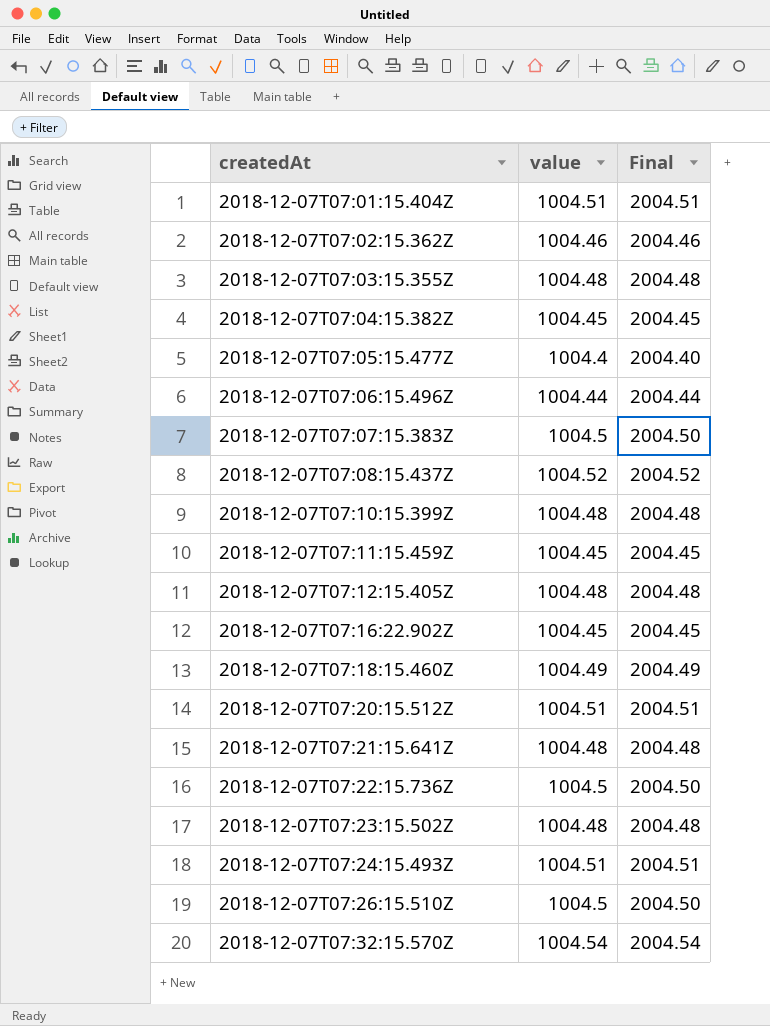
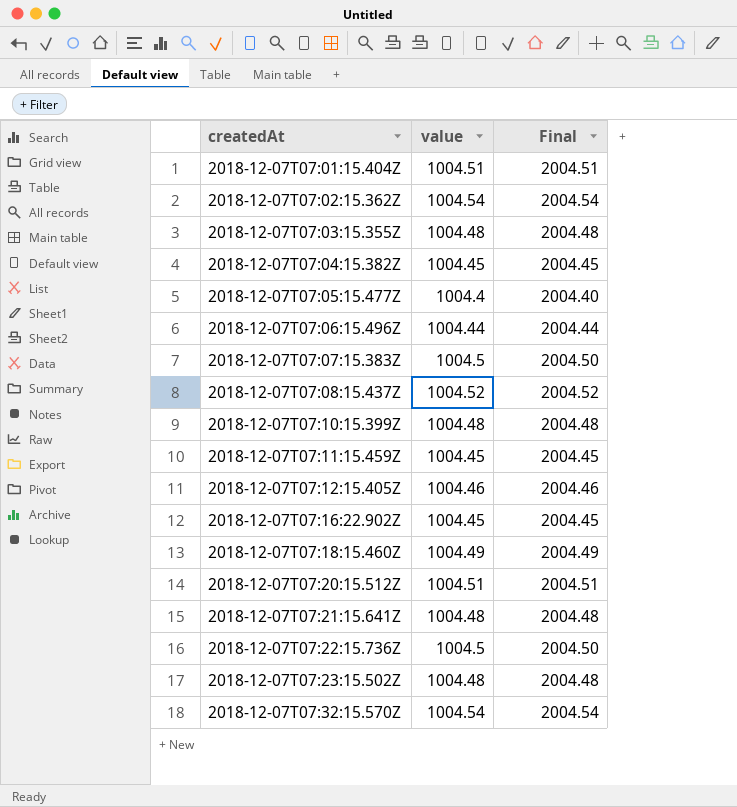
row 2018-12-07T07:24:15.493Z: 1004.51 | 2004.51 -> none
row 2018-12-07T07:26:15.510Z: 1004.5 | 2004.50 -> none
2018-12-07T07:02:15.362Z | value: 1004.46 -> 1004.54
2018-12-07T07:02:15.362Z | Final: 2004.46 -> 2004.54
2018-12-07T07:12:15.405Z | value: 1004.48 -> 1004.46
2018-12-07T07:12:15.405Z | Final: 2004.48 -> 2004.46

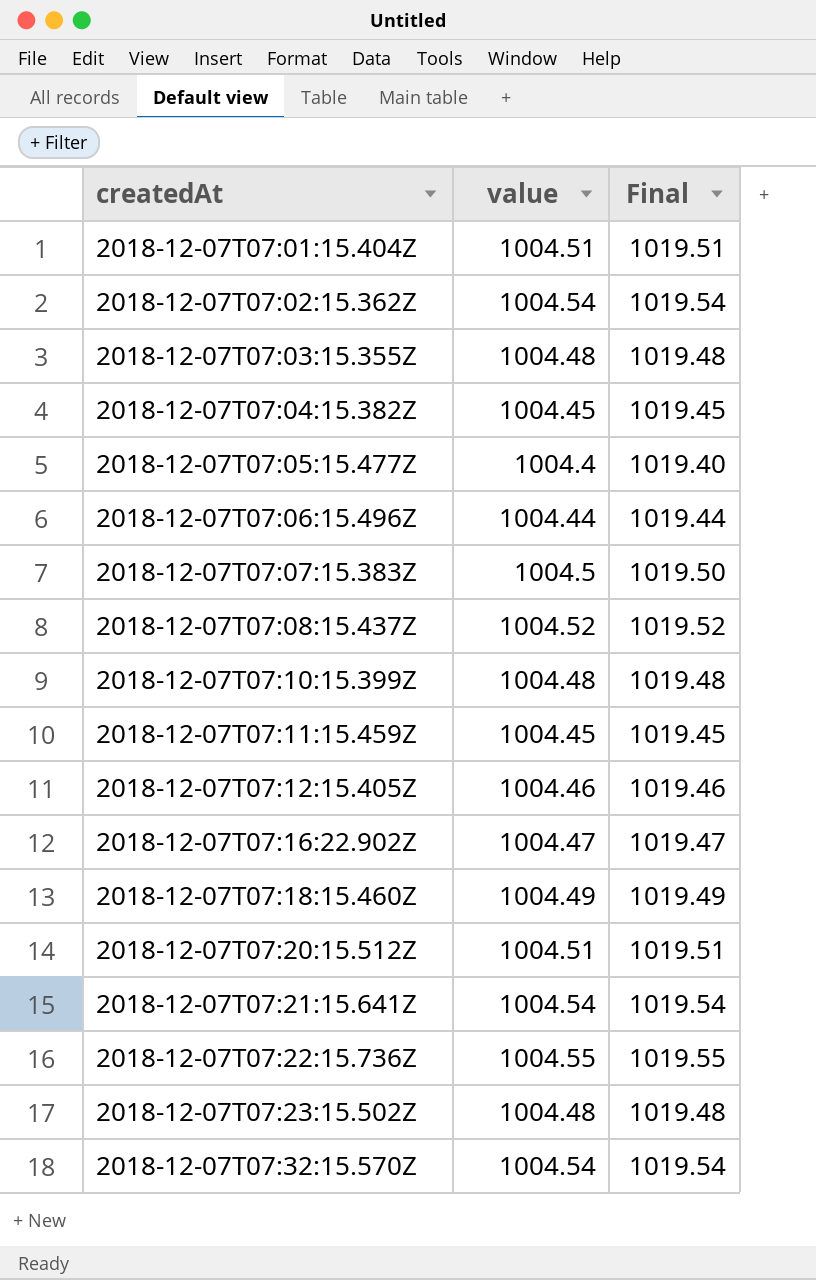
column Final | formula: [value] + 1000 -> [value] + 15
2018-12-07T07:16:22.902Z | value: 1004.45 -> 1004.47
2018-12-07T07:21:15.641Z | value: 1004.48 -> 1004.54
2018-12-07T07:22:15.736Z | value: 1004.5 -> 1004.55

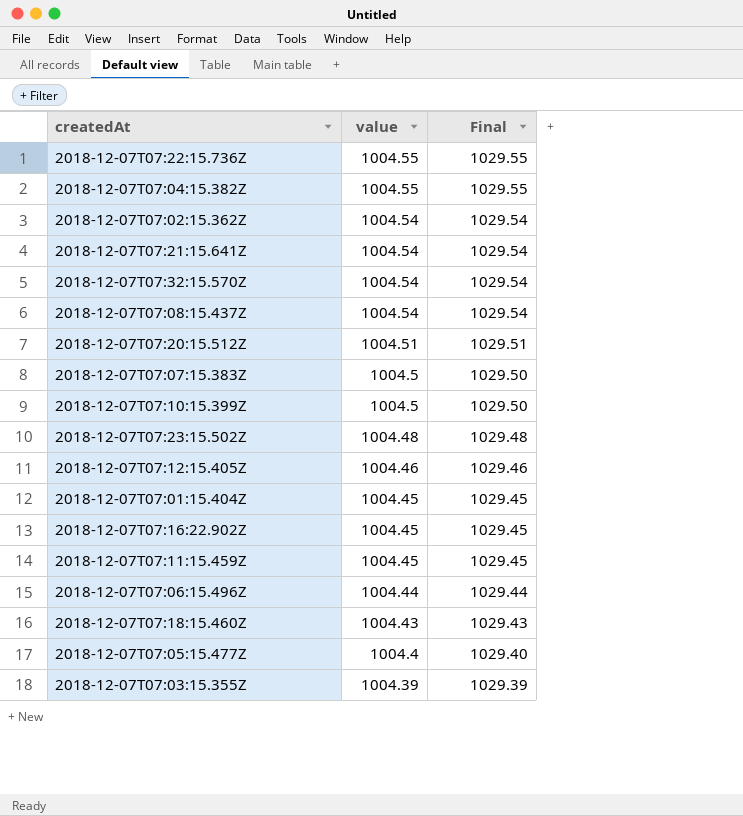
row order: createdAt ascending -> value descending
column Final | formula: [value] + 15 -> [value] + 25
2018-12-07T07:04:15.382Z | value: 1004.45 -> 1004.55
2018-12-07T07:08:15.437Z | value: 1004.52 -> 1004.54
2018-12-07T07:10:15.399Z | value: 1004.48 -> 1004.5
2018-12-07T07:01:15.404Z | value: 1004.51 -> 1004.45
2018-12-07T07:16:22.902Z | value: 1004.47 -> 1004.45
2018-12-07T07:18:15.460Z | value: 1004.49 -> 1004.43
2018-12-07T07:03:15.355Z | value: 1004.48 -> 1004.39

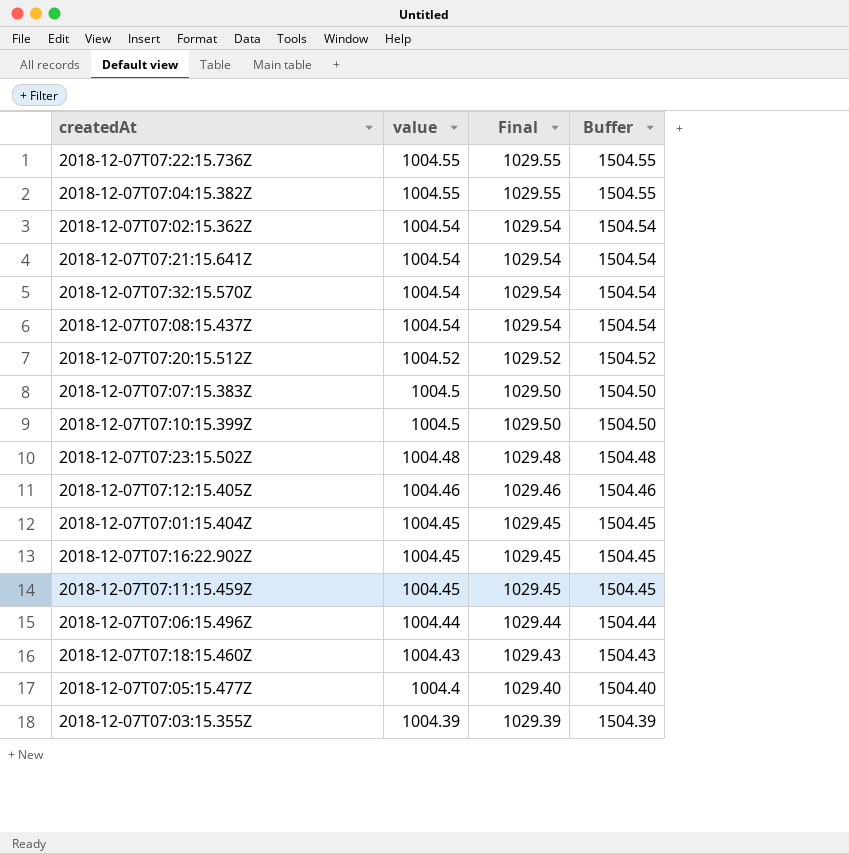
column Buffer | formula: none -> [value] + 500
2018-12-07T07:20:15.512Z | value: 1004.51 -> 1004.52
2018-12-07T07:20:15.512Z | Final: 1029.51 -> 1029.52

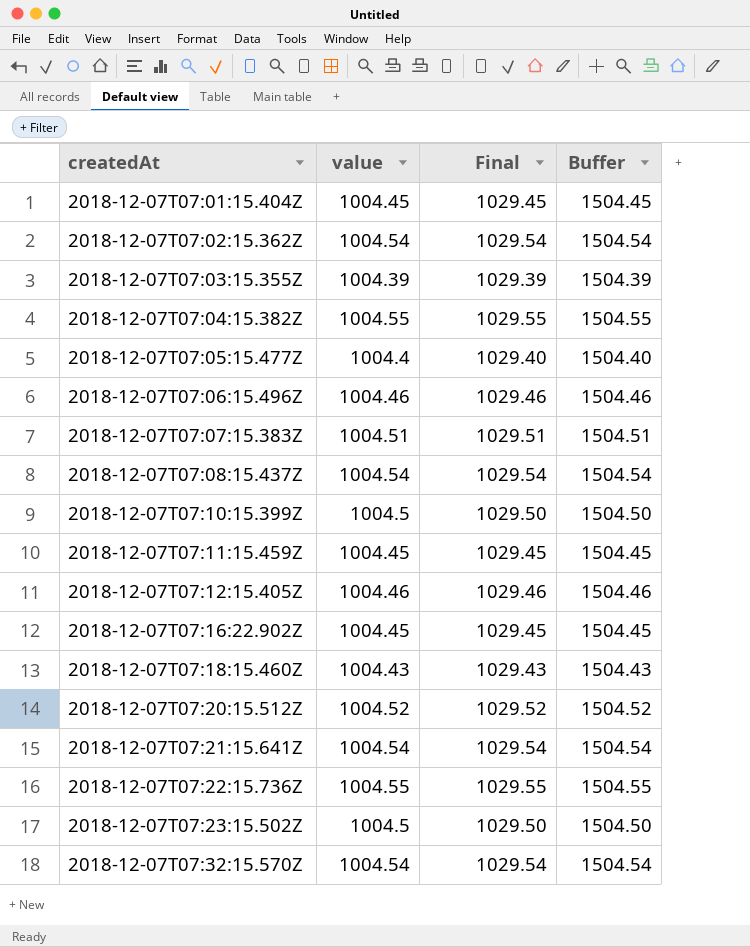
row order: value descending -> createdAt ascending
2018-12-07T07:06:15.496Z | value: 1004.44 -> 1004.46
2018-12-07T07:06:15.496Z | Final: 1029.44 -> 1029.46
2018-12-07T07:06:15.496Z | Buffer: 1504.44 -> 1504.46
2018-12-07T07:07:15.383Z | value: 1004.5 -> 1004.51
2018-12-07T07:07:15.383Z | Final: 1029.50 -> 1029.51
2018-12-07T07:07:15.383Z | Buffer: 1504.50 -> 1504.51
2018-12-07T07:23:15.502Z | value: 1004.48 -> 1004.5
2018-12-07T07:23:15.502Z | Final: 1029.48 -> 1029.50
2018-12-07T07:23:15.502Z | Buffer: 1504.48 -> 1504.50

